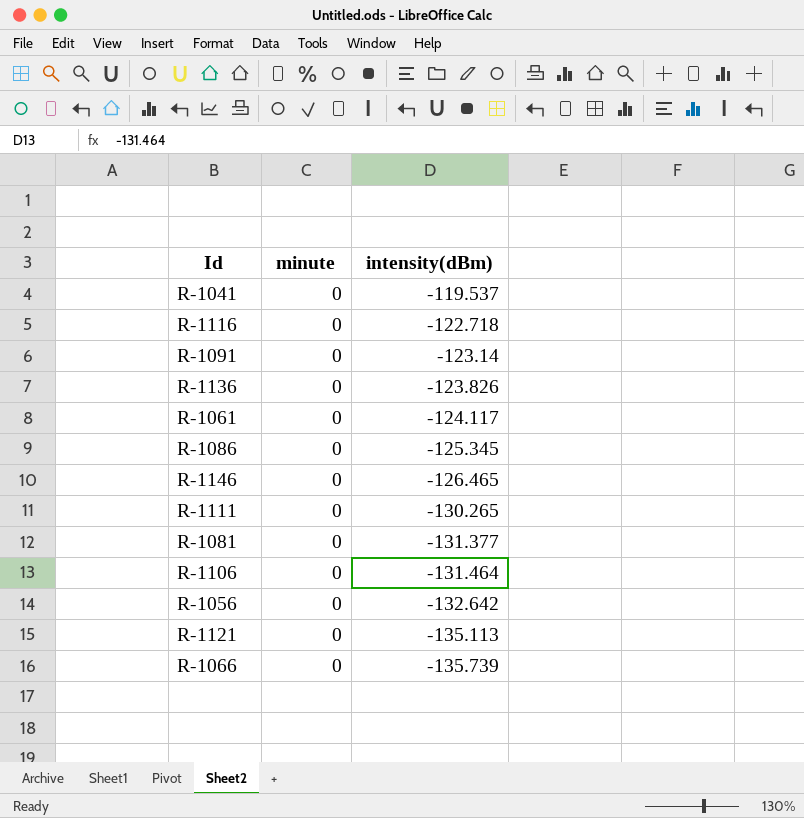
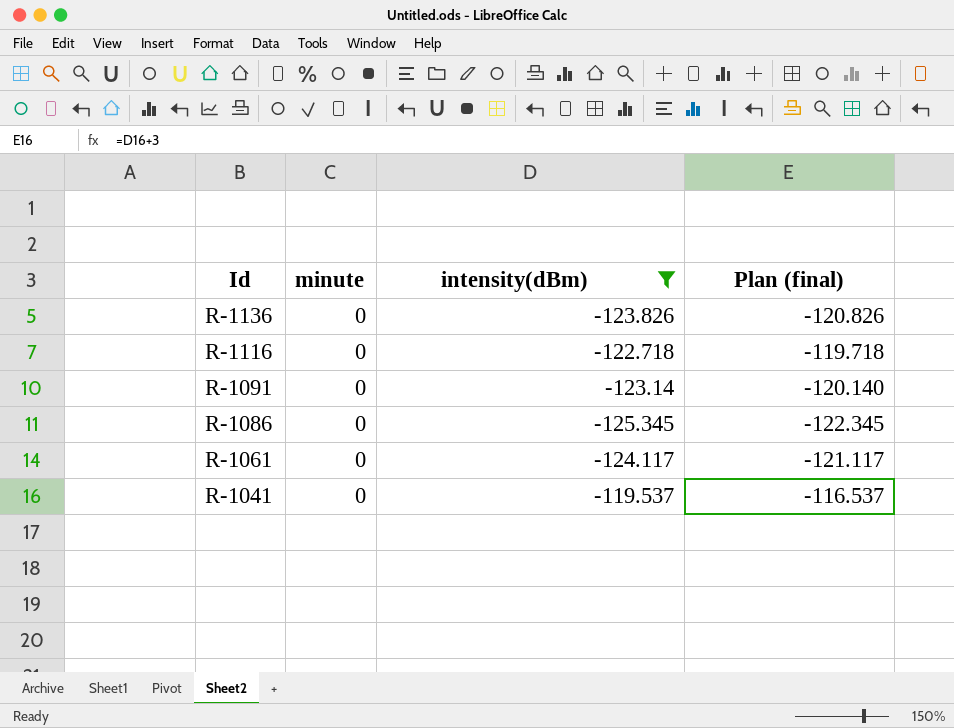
filter: none -> intensity(dBm) >= -125.345
row order: intensity(dBm) descending -> Id descending
column Plan (final) | formula: none -> [intensity(dBm)] + 3

